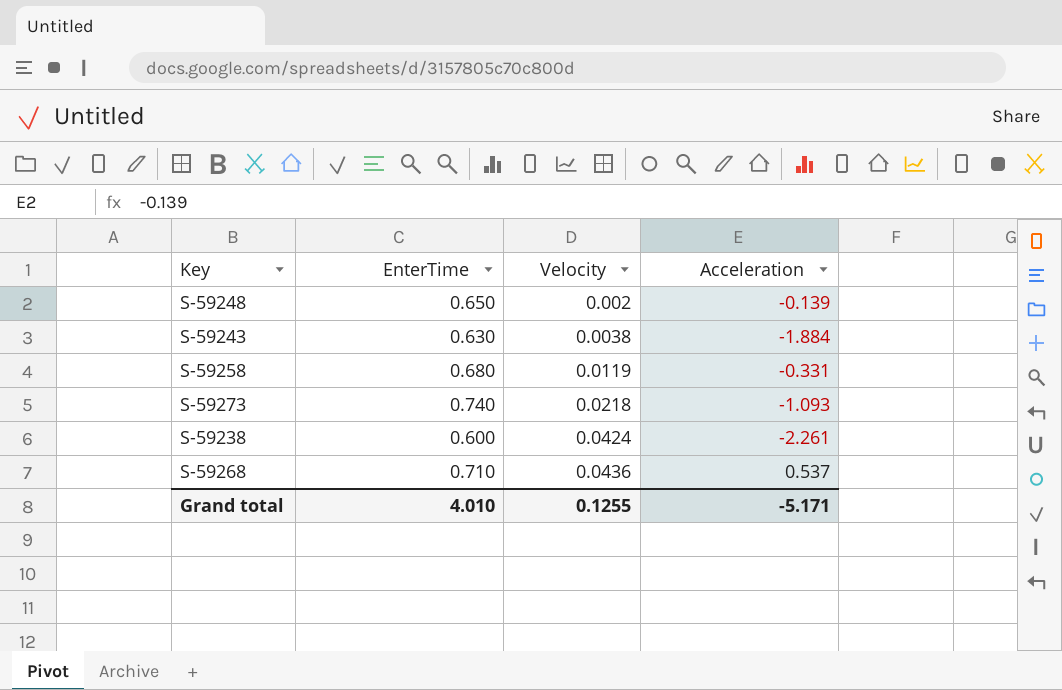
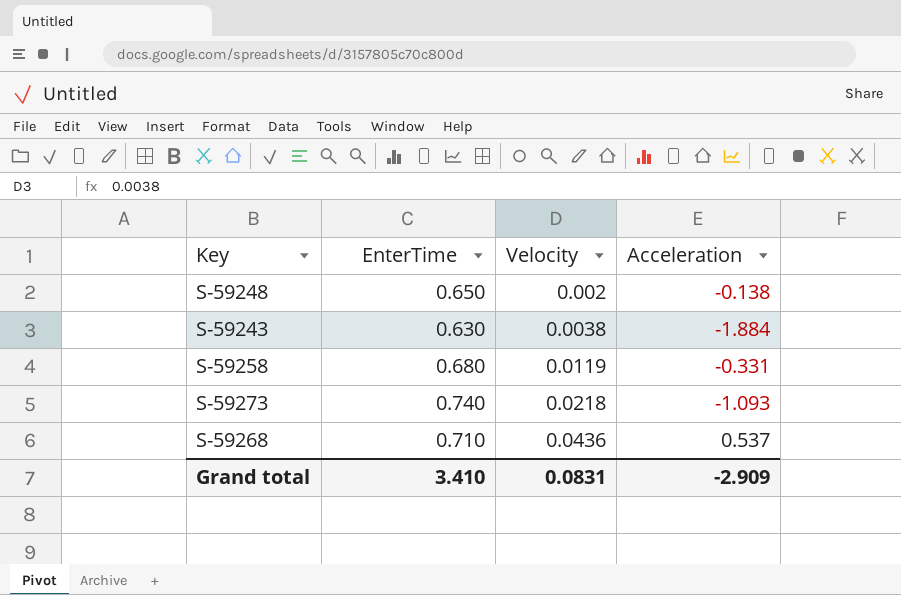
row S-59238: 0.600 | 0.0424 | -2.261 -> none
S-59248 | Acceleration: -0.139 -> -0.138
Grand total | EnterTime: 4.010 -> 3.410
Grand total | Velocity: 0.1255 -> 0.0831
Grand total | Acceleration: -5.171 -> -2.909

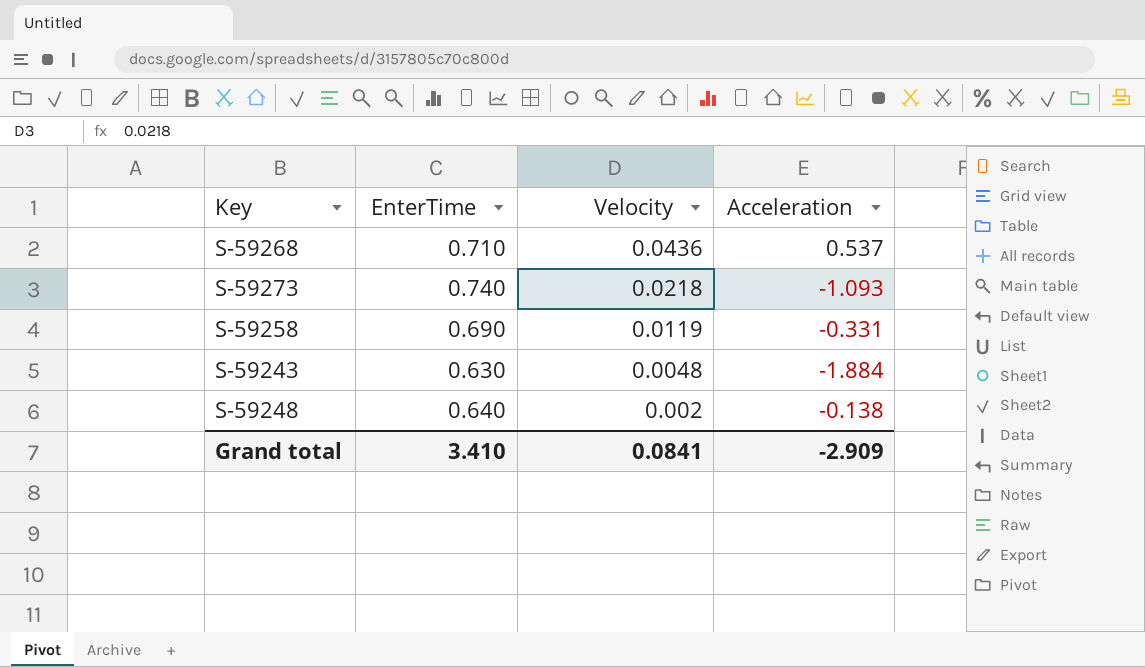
row order: Velocity ascending -> Velocity descending
S-59258 | EnterTime: 0.680 -> 0.690
S-59243 | Velocity: 0.0038 -> 0.0048
S-59248 | EnterTime: 0.650 -> 0.640
Grand total | Velocity: 0.0831 -> 0.0841

